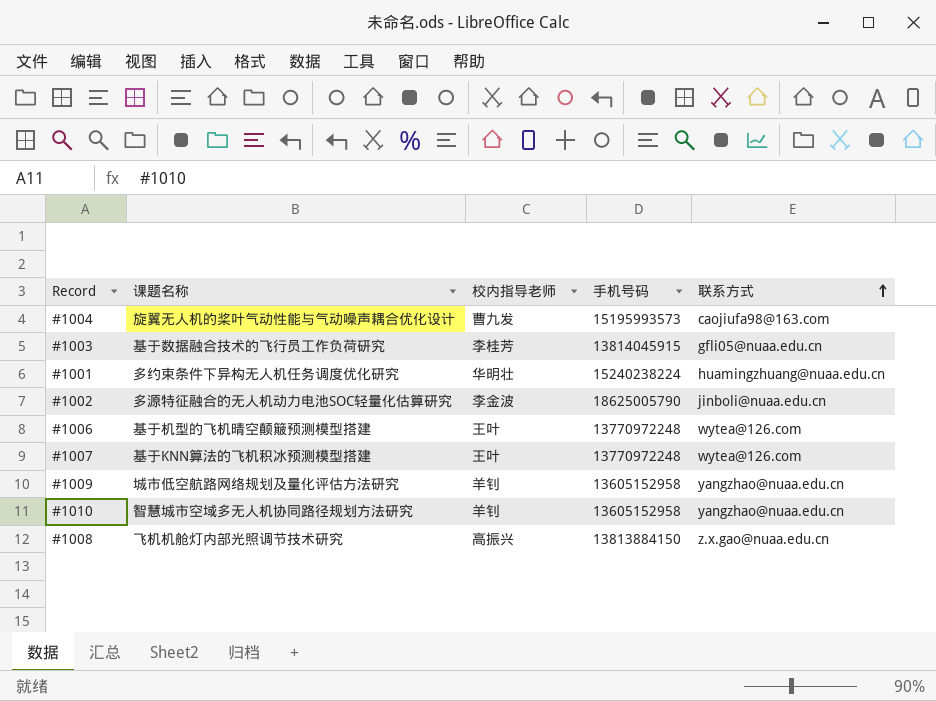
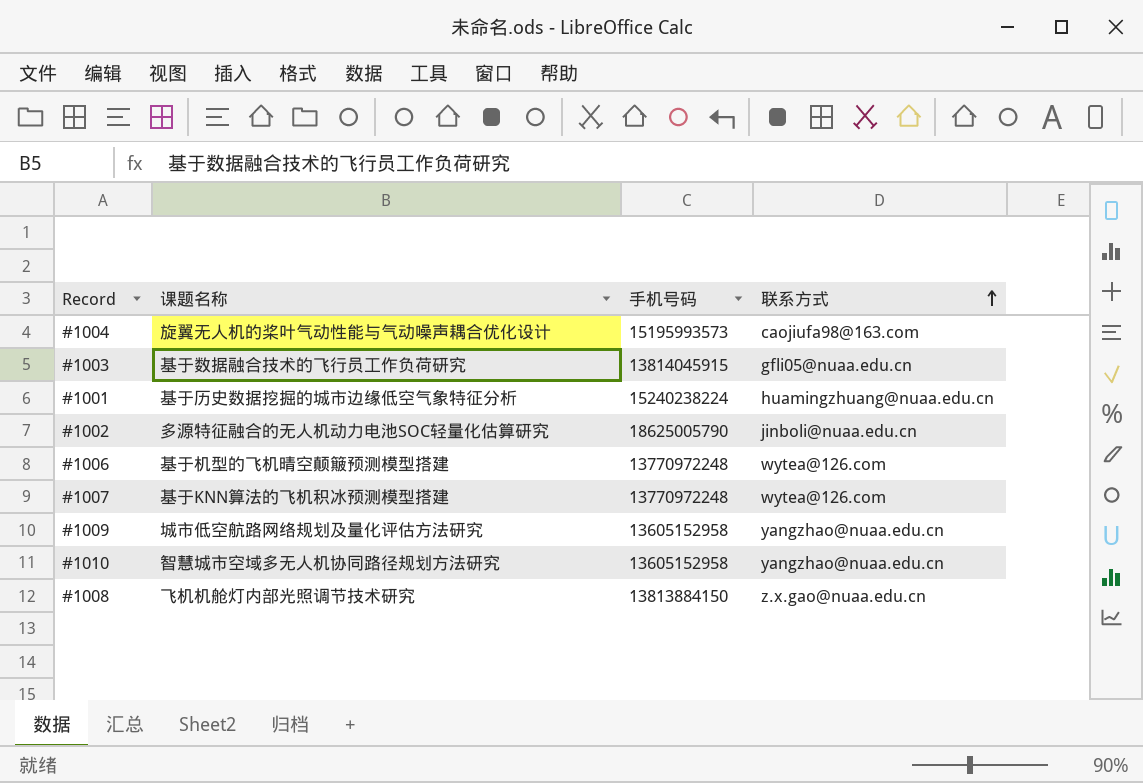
column 校内指导老师 | position: 3 -> none
#1001 | 课题名称: 多约束条件下异构无人机任务调度优化研究 -> 基于历史数据挖掘的城市边缘低空气象特征分析

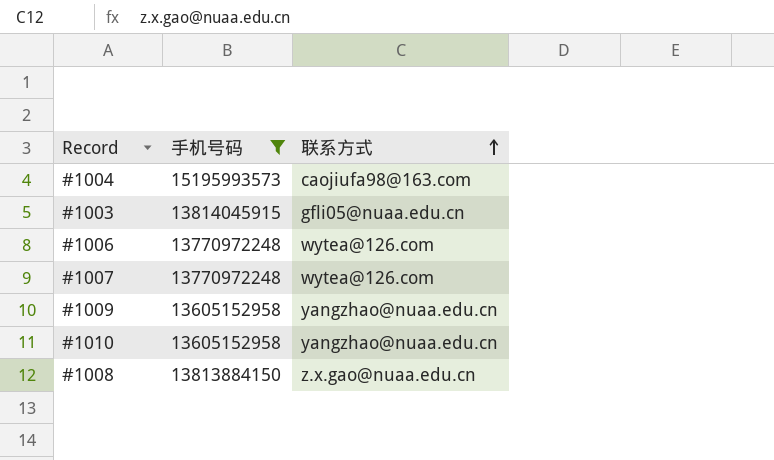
filter: none -> 手机号码 <= 15195993573
column 课题名称 | position: 2 -> none

